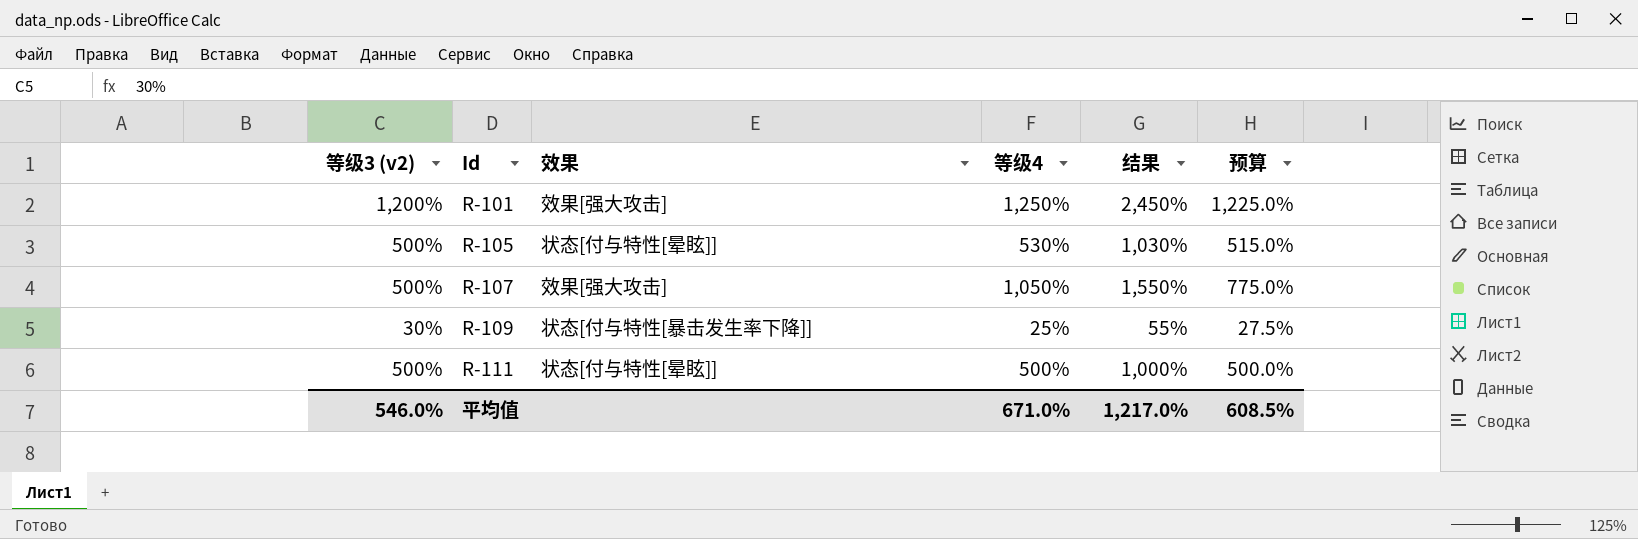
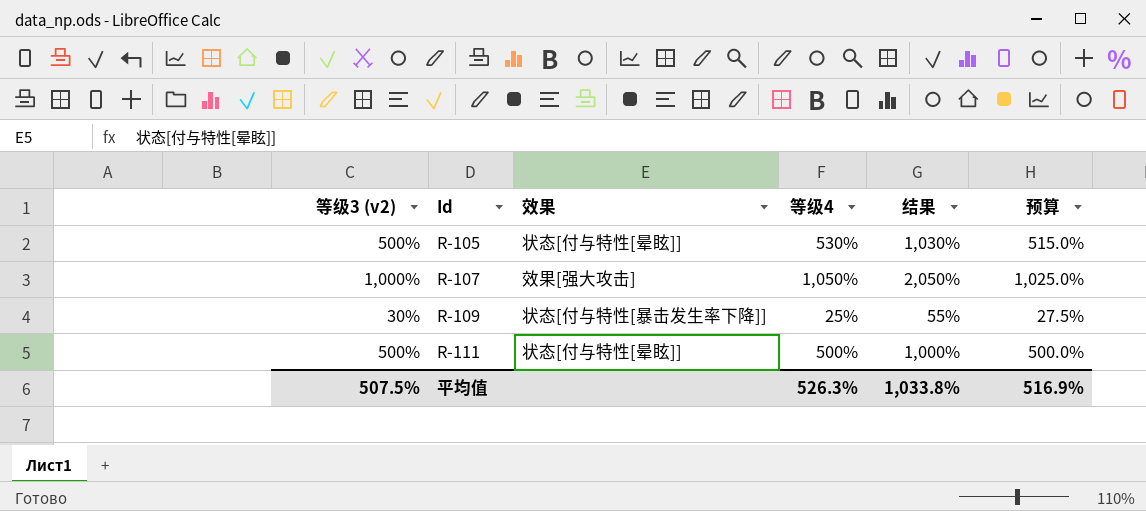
row R-101: 1,200% | 效果[强大攻击] | 1,250% | 2,450% | 1,225.0% -> none
R-107 | 等级3 (v2): 500% -> 1,000%
R-107 | 结果: 1,550% -> 2,050%
R-107 | 预算: 775.0% -> 1,025.0%
平均值 | 等级3 (v2): 546.0% -> 507.5%
平均值 | 等级4: 671.0% -> 526.3%
平均值 | 结果: 1,217.0% -> 1,033.8%
平均值 | 预算: 608.5% -> 516.9%

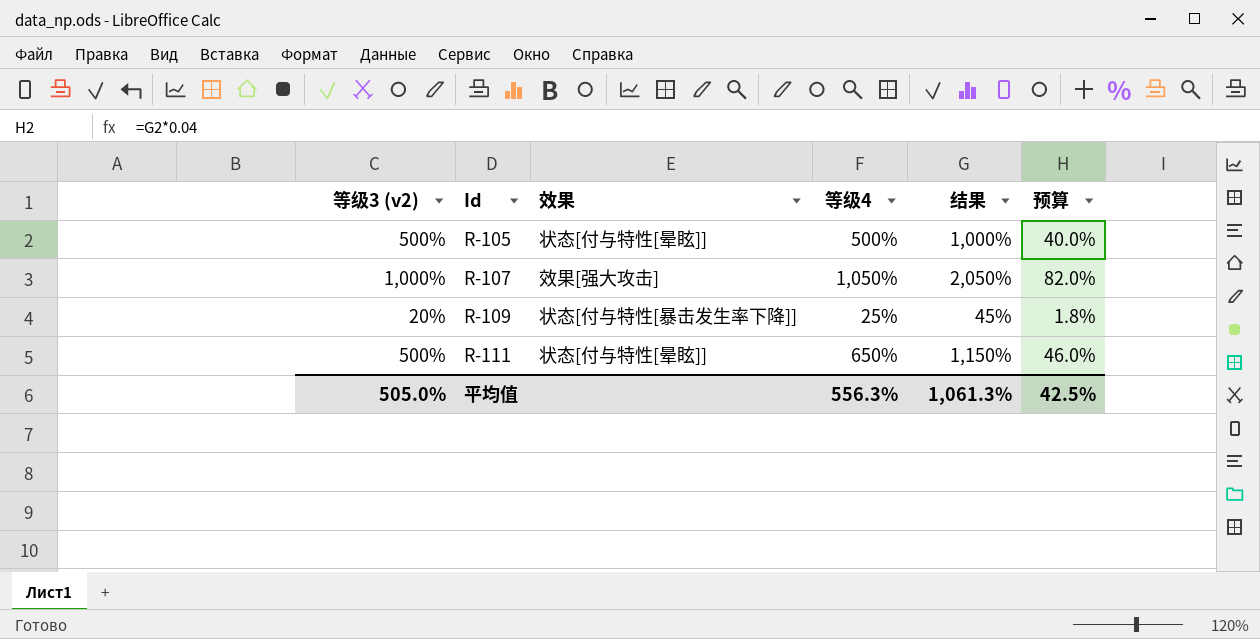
column 预算 | formula: [结果] * 0.5 -> [结果] * 0.04
R-105 | 等级4: 530% -> 500%
R-105 | 结果: 1,030% -> 1,000%
R-109 | 等级3 (v2): 30% -> 20%
R-109 | 结果: 55% -> 45%
R-111 | 等级4: 500% -> 650%
R-111 | 结果: 1,000% -> 1,150%
平均值 | 等级3 (v2): 507.5% -> 505.0%
平均值 | 等级4: 526.3% -> 556.3%
平均值 | 结果: 1,033.8% -> 1,061.3%
平均值 | 预算: 516.9% -> 42.5%

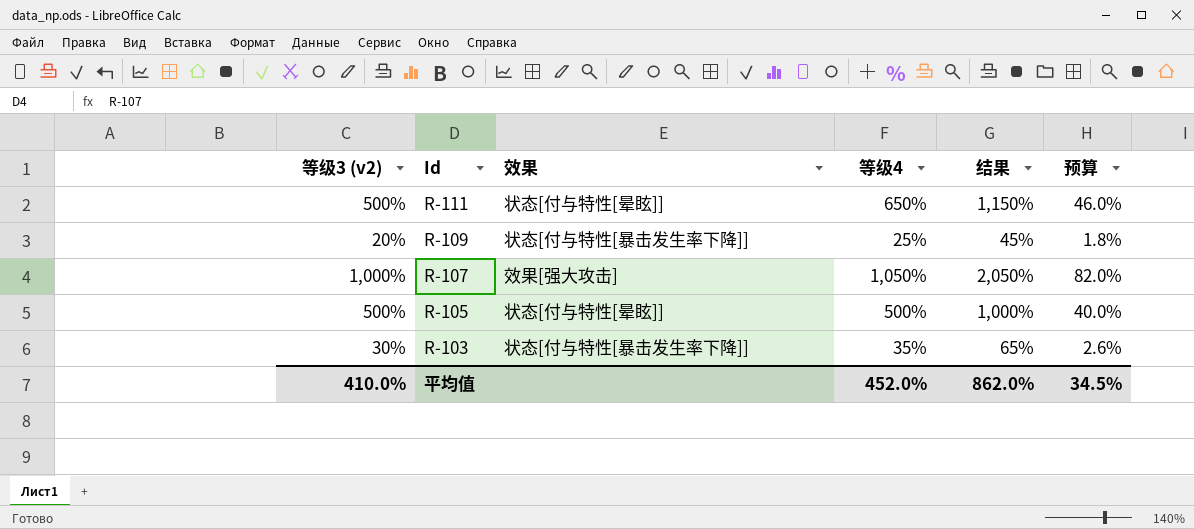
row order: Id ascending -> Id descending
row R-103: none -> 30% | 状态[付与特性[暴击发生率下降]] | 35% | 65% | 2.6%
平均值 | 等级3 (v2): 505.0% -> 410.0%
平均值 | 等级4: 556.3% -> 452.0%
平均值 | 结果: 1,061.3% -> 862.0%
平均值 | 预算: 42.5% -> 34.5%

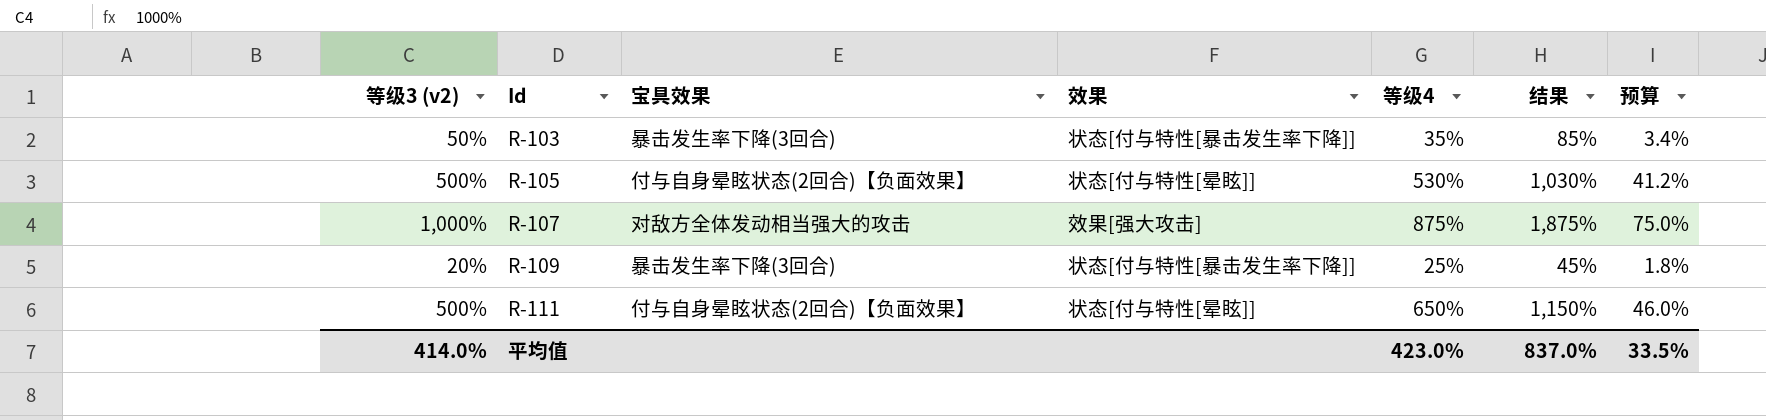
row order: Id descending -> Id ascending
column 宝具效果 | position: none -> 3
R-103 | 等级3 (v2): 30% -> 50%
R-103 | 结果: 65% -> 85%
R-103 | 预算: 2.6% -> 3.4%
R-105 | 等级4: 500% -> 530%
R-105 | 结果: 1,000% -> 1,030%
R-105 | 预算: 40.0% -> 41.2%
R-107 | 等级4: 1,050% -> 875%
R-107 | 结果: 2,050% -> 1,875%
R-107 | 预算: 82.0% -> 75.0%
平均值 | 等级3 (v2): 410.0% -> 414.0%
平均值 | 等级4: 452.0% -> 423.0%
平均值 | 结果: 862.0% -> 837.0%
平均值 | 预算: 34.5% -> 33.5%

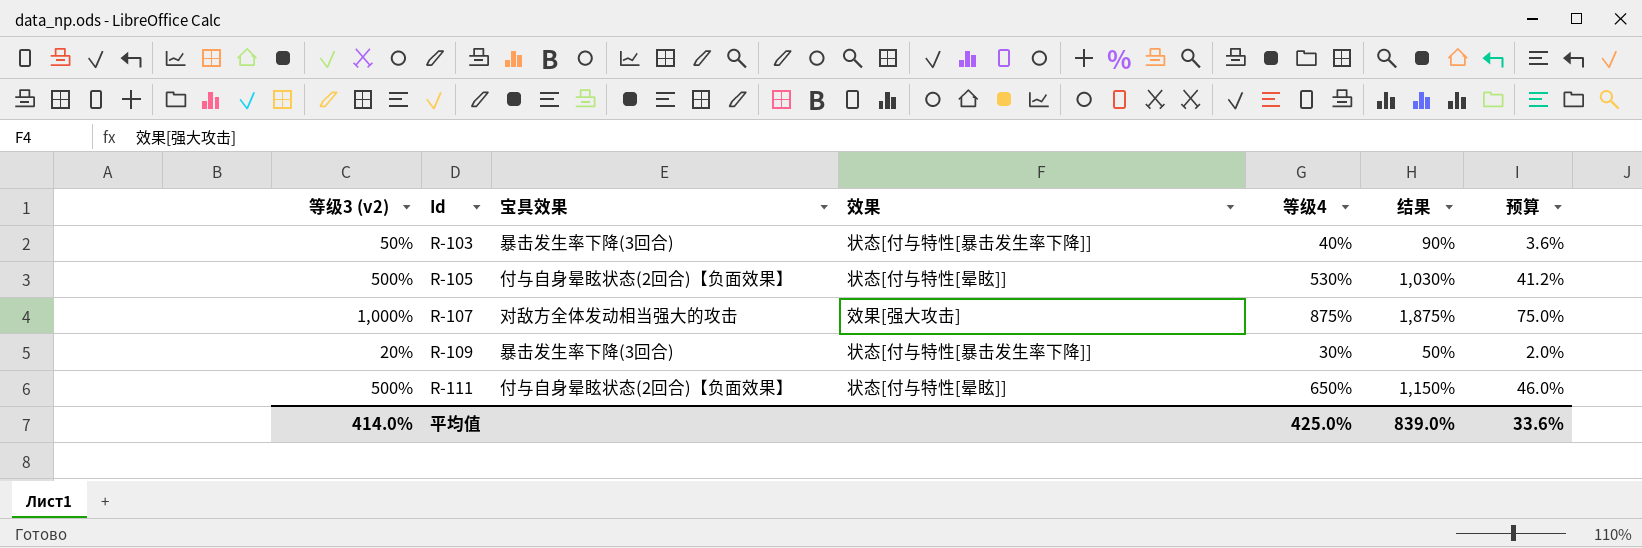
R-103 | 等级4: 35% -> 40%
R-103 | 结果: 85% -> 90%
R-103 | 预算: 3.4% -> 3.6%
R-109 | 等级4: 25% -> 30%
R-109 | 结果: 45% -> 50%
R-109 | 预算: 1.8% -> 2.0%
平均值 | 等级4: 423.0% -> 425.0%
平均值 | 结果: 837.0% -> 839.0%
平均值 | 预算: 33.5% -> 33.6%

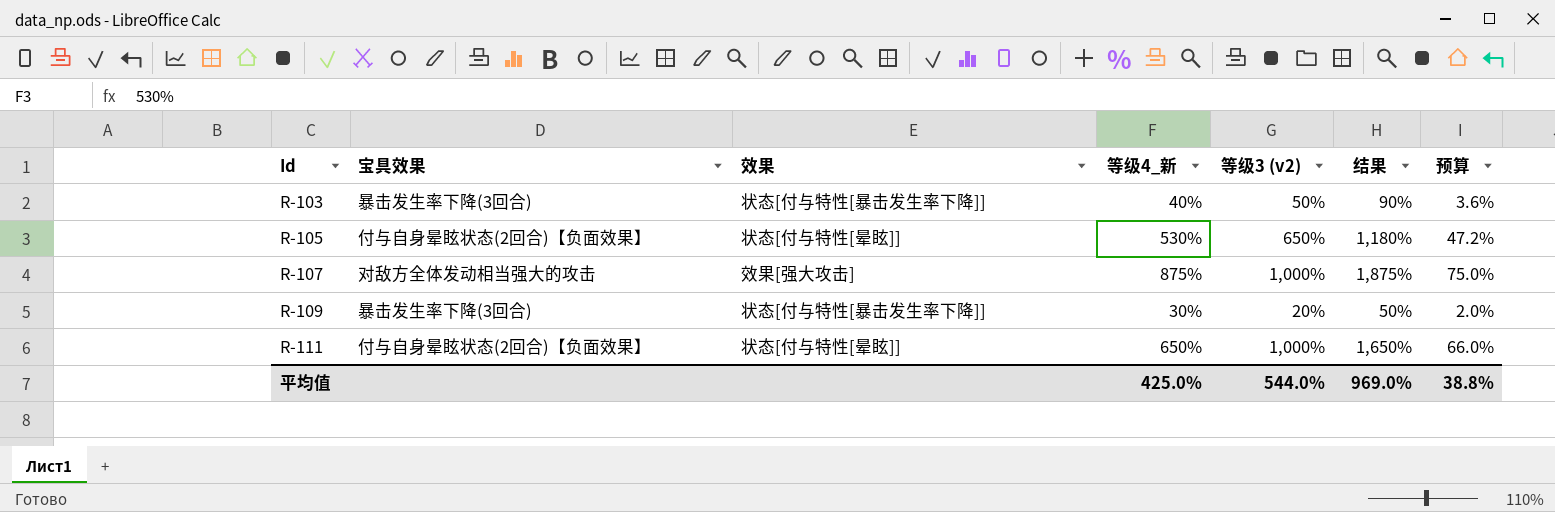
column name: 等级4 -> 等级4_新
column 等级3 (v2) | position: 1 -> 5
R-105 | 等级3 (v2): 500% -> 650%
R-105 | 结果: 1,030% -> 1,180%
R-105 | 预算: 41.2% -> 47.2%
R-111 | 等级3 (v2): 500% -> 1,000%
R-111 | 结果: 1,150% -> 1,650%
R-111 | 预算: 46.0% -> 66.0%
平均值 | 等级3 (v2): 414.0% -> 544.0%
平均值 | 结果: 839.0% -> 969.0%
平均值 | 预算: 33.6% -> 38.8%

